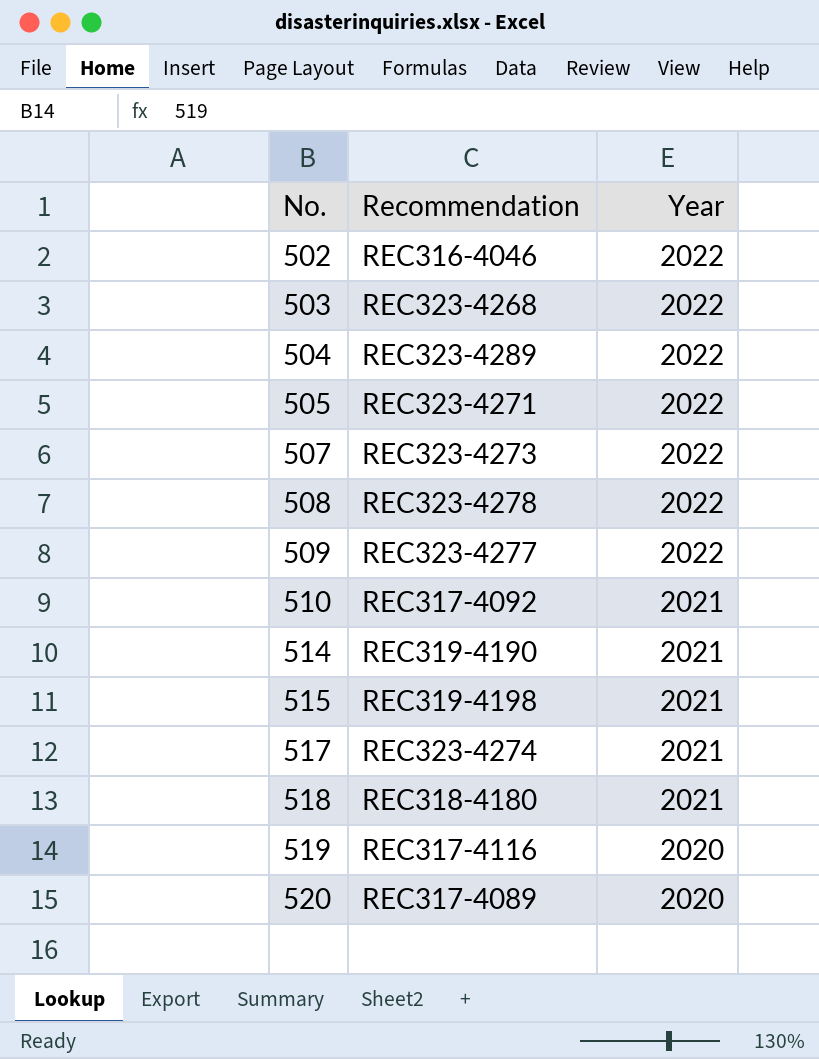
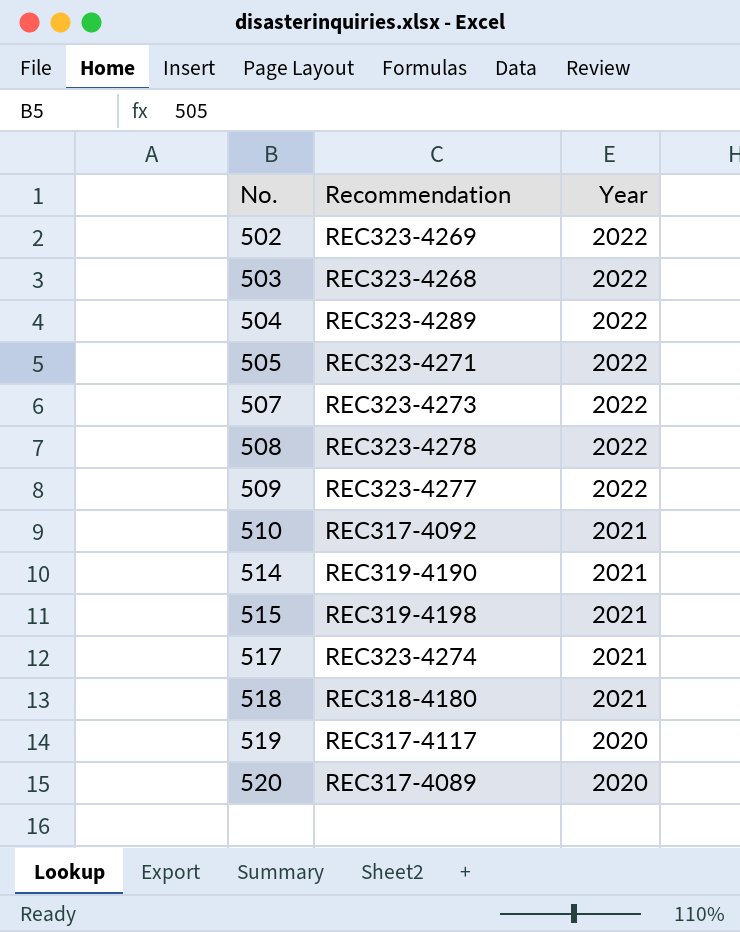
502 | Recommendation: REC316-4046 -> REC323-4269
519 | Recommendation: REC317-4116 -> REC317-4117

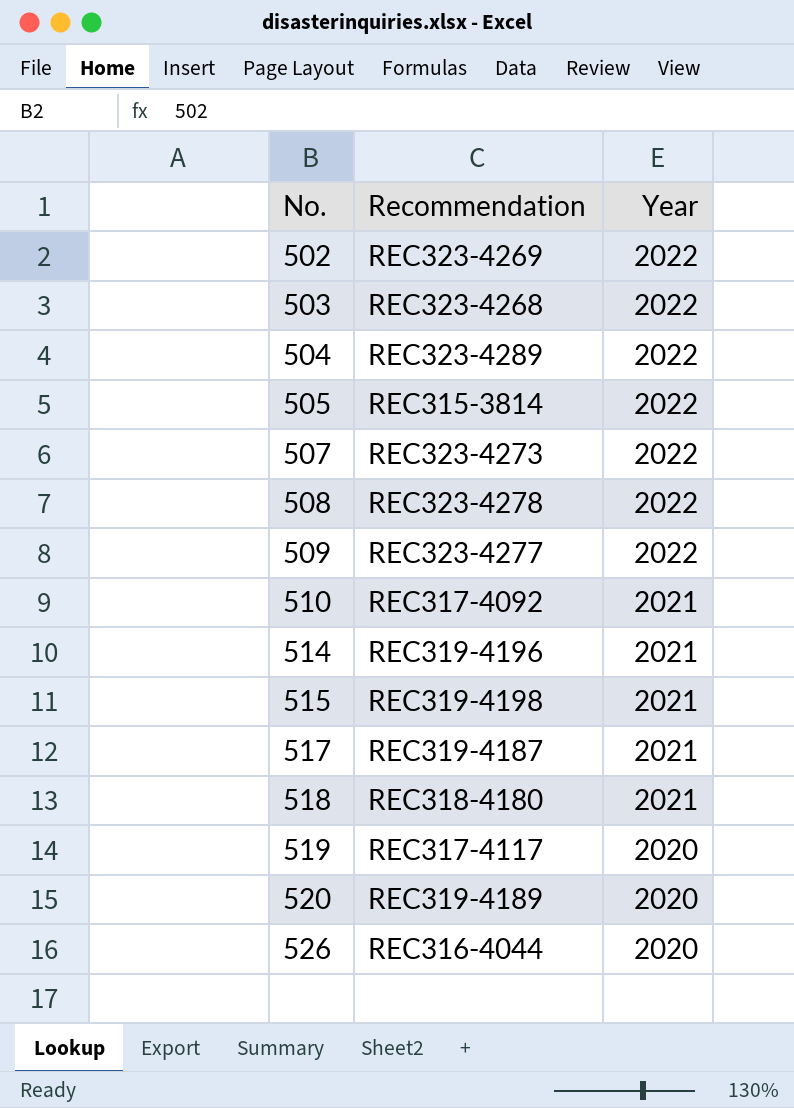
505 | Recommendation: REC323-4271 -> REC315-3814
514 | Recommendation: REC319-4190 -> REC319-4196
517 | Recommendation: REC323-4274 -> REC319-4187
520 | Recommendation: REC317-4089 -> REC319-4189
row 526: none -> REC316-4044 | 2020

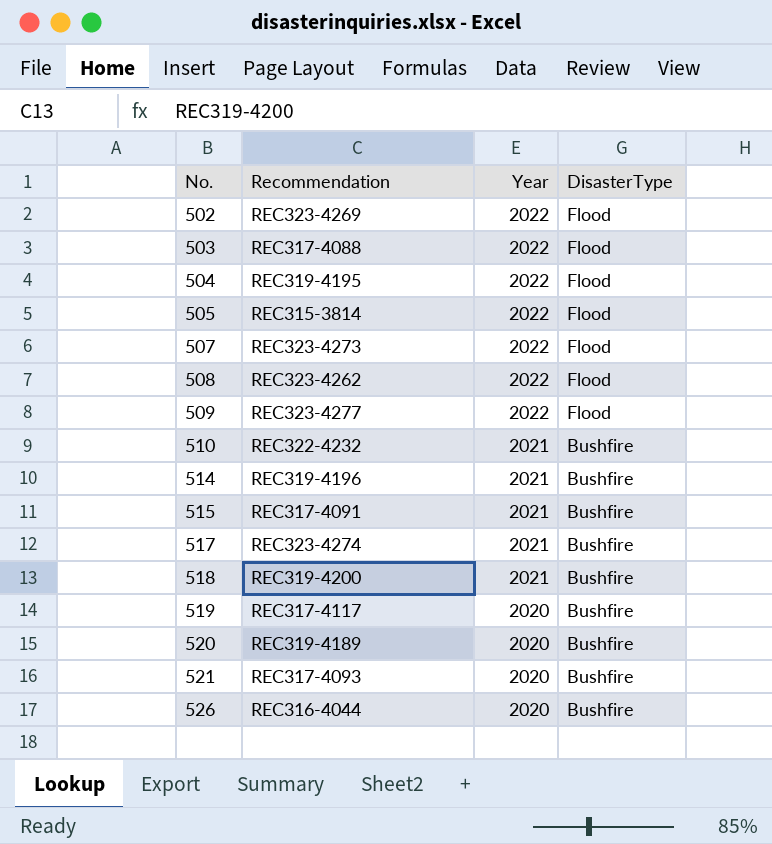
column DisasterType | position: none -> 4
503 | Recommendation: REC323-4268 -> REC317-4088
504 | Recommendation: REC323-4289 -> REC319-4195
508 | Recommendation: REC323-4278 -> REC323-4262
510 | Recommendation: REC317-4092 -> REC322-4232
515 | Recommendation: REC319-4198 -> REC317-4091
517 | Recommendation: REC319-4187 -> REC323-4274
518 | Recommendation: REC318-4180 -> REC319-4200
row 521: none -> REC317-4093 | 2020 | Bushfire

